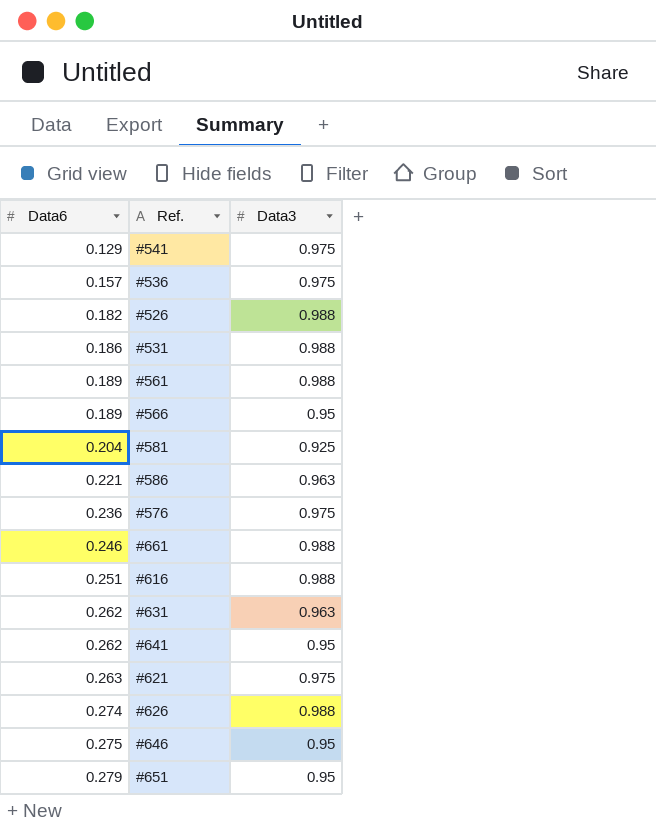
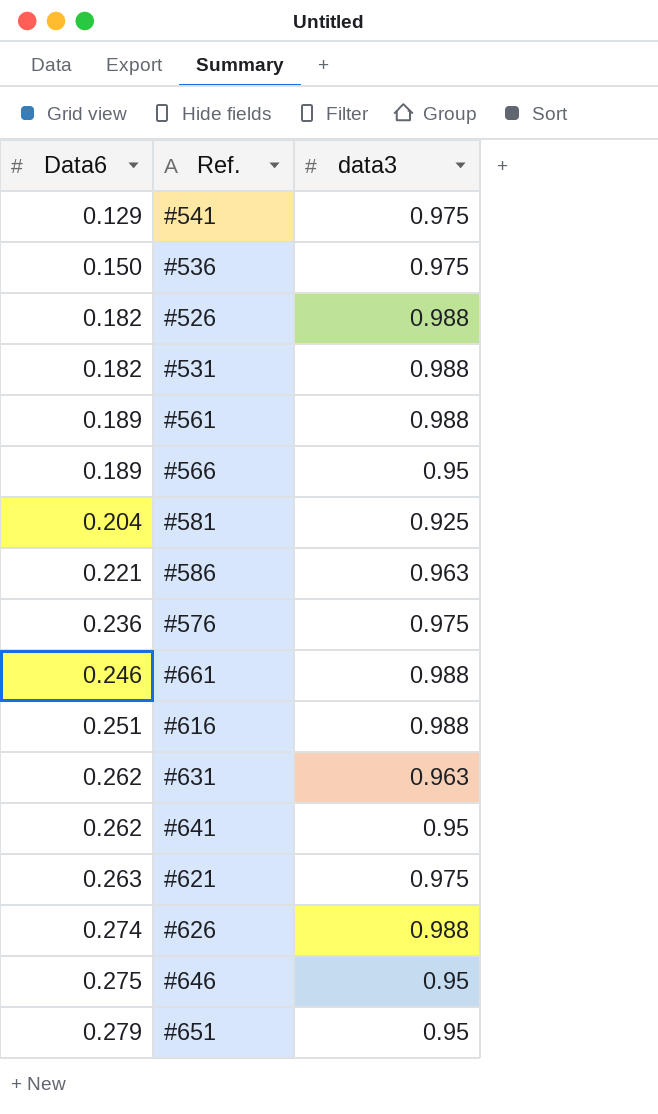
column name: Data3 -> data3
#536 | Data6: 0.157 -> 0.150
#531 | Data6: 0.186 -> 0.182

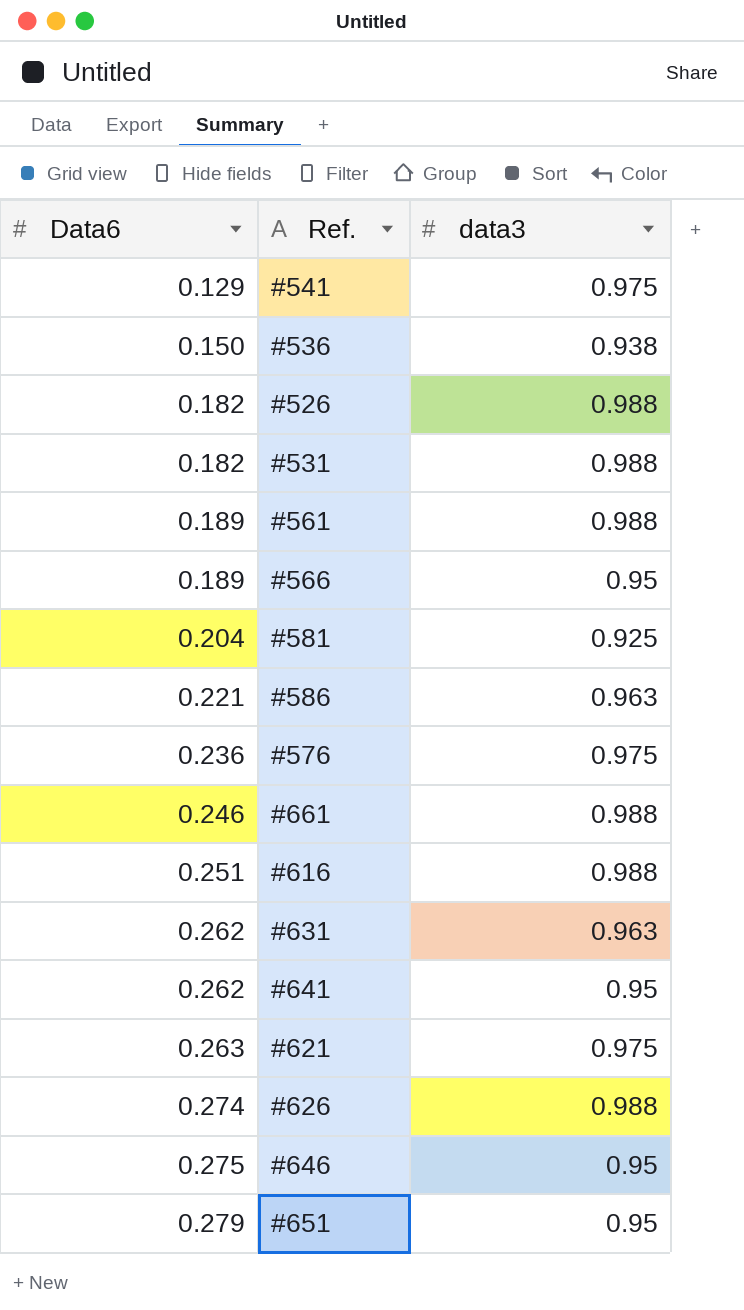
#536 | data3: 0.975 -> 0.938

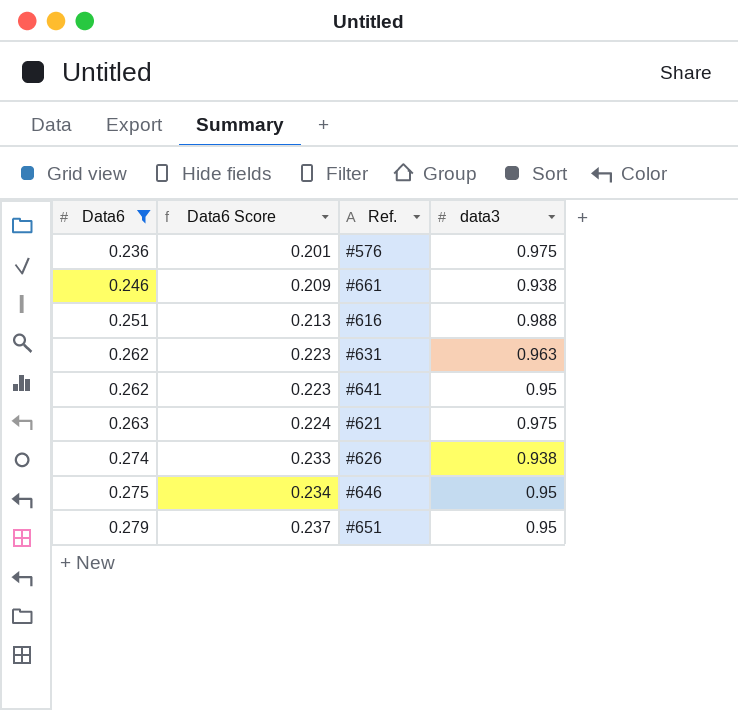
filter: none -> Data6 >= 0.236
column Data6 Score | formula: none -> [Data6] * 0.85
#661 | data3: 0.988 -> 0.938
#626 | data3: 0.988 -> 0.938

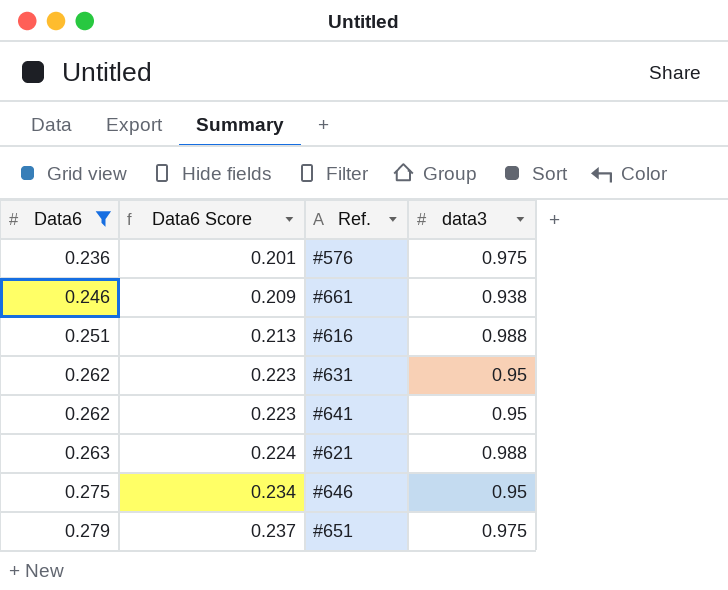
row #626: 0.274 | 0.233 | 0.938 -> none
#631 | data3: 0.963 -> 0.95
#621 | data3: 0.975 -> 0.988
#651 | data3: 0.95 -> 0.975

